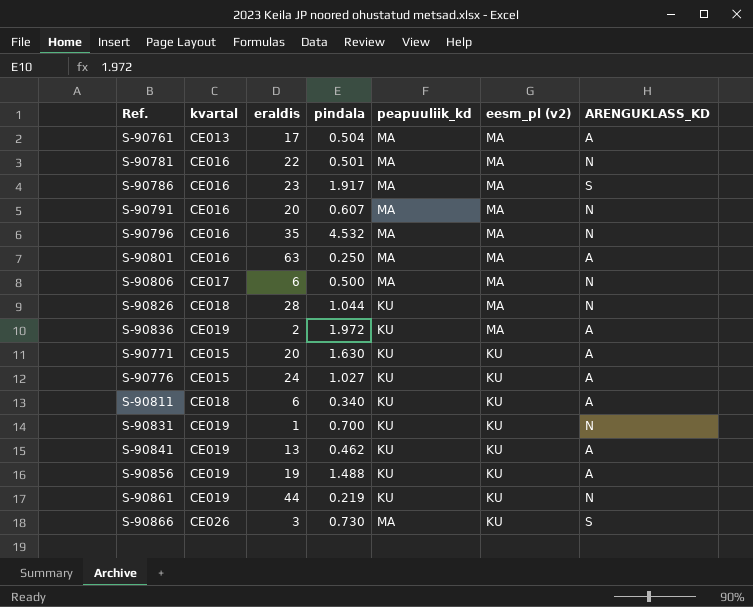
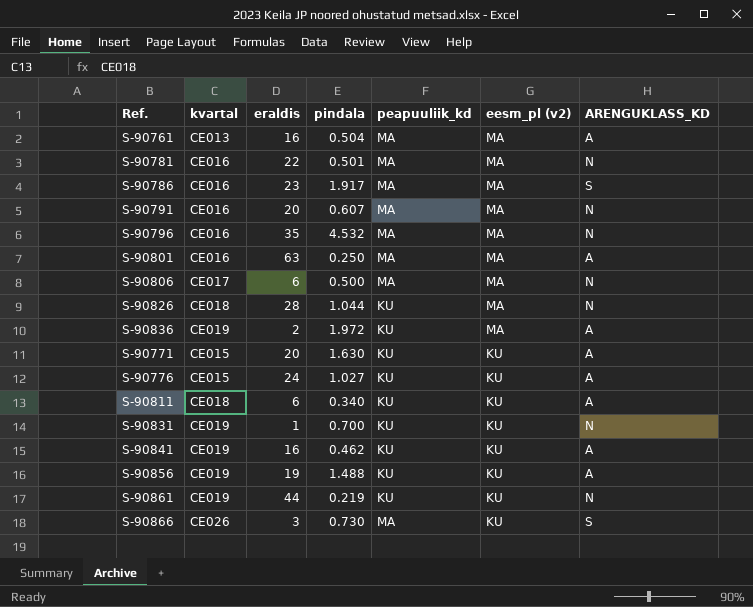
S-90761 | eraldis: 17 -> 16
S-90841 | eraldis: 13 -> 16

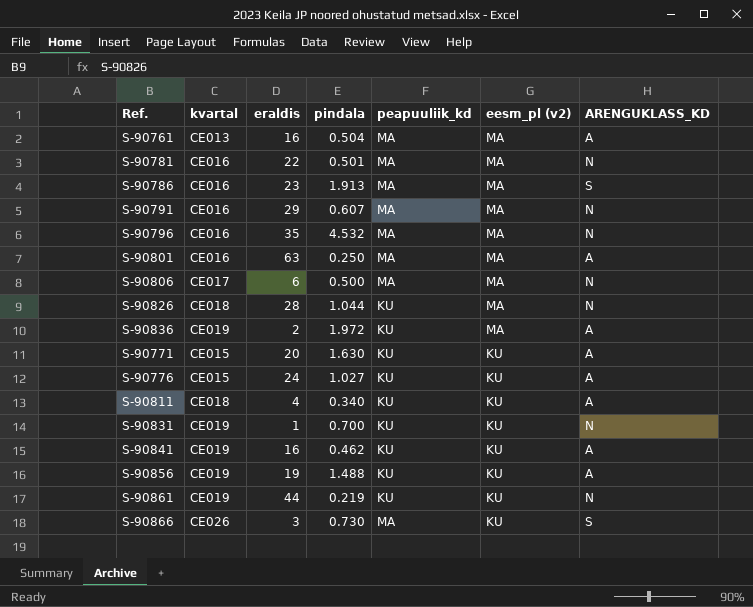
S-90786 | pindala: 1.917 -> 1.913
S-90791 | eraldis: 20 -> 29
S-90811 | eraldis: 6 -> 4

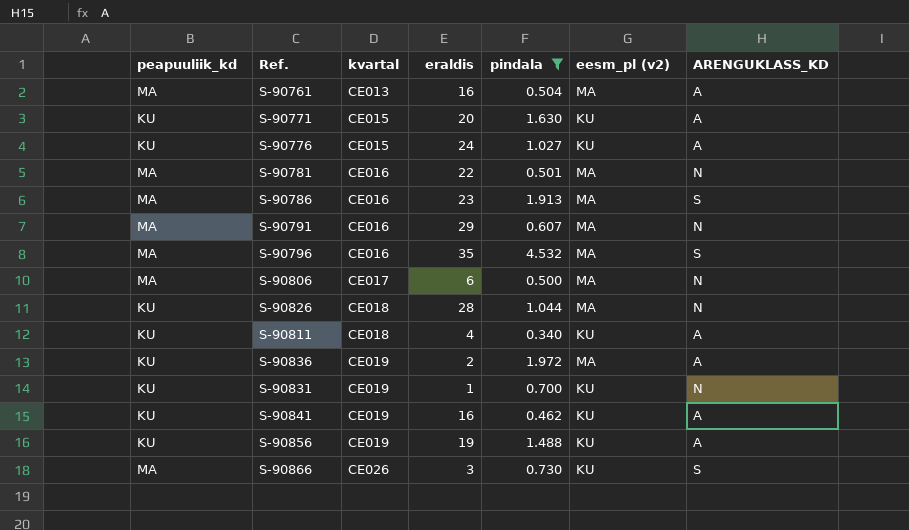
filter: none -> pindala >= 0.340
row order: eesm_pl (v2) descending -> kvartal ascending
column peapuuliik_kd | position: 5 -> 1
S-90796 | ARENGUKLASS_KD: N -> S

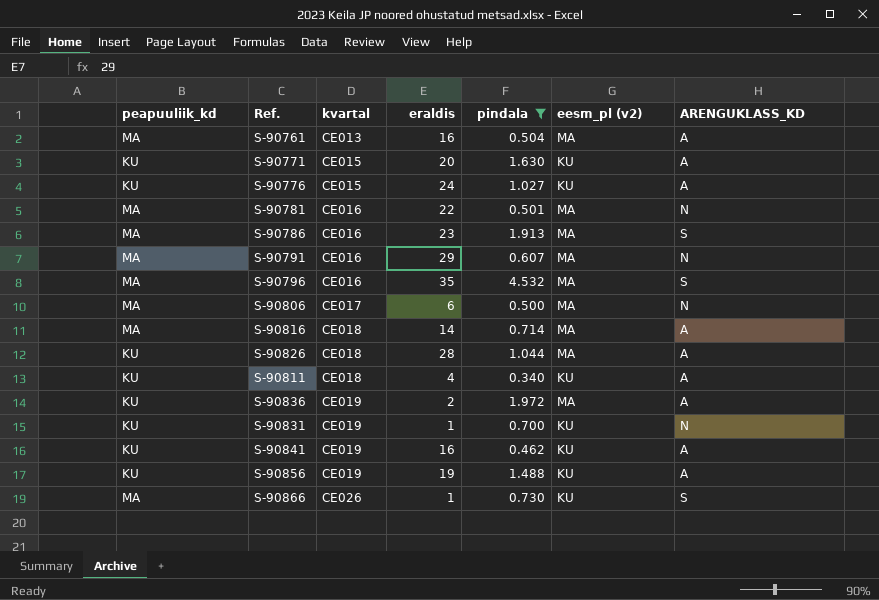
row S-90816: none -> MA | CE018 | 14 | 0.714 | MA | A
S-90826 | ARENGUKLASS_KD: N -> A
S-90866 | eraldis: 3 -> 1

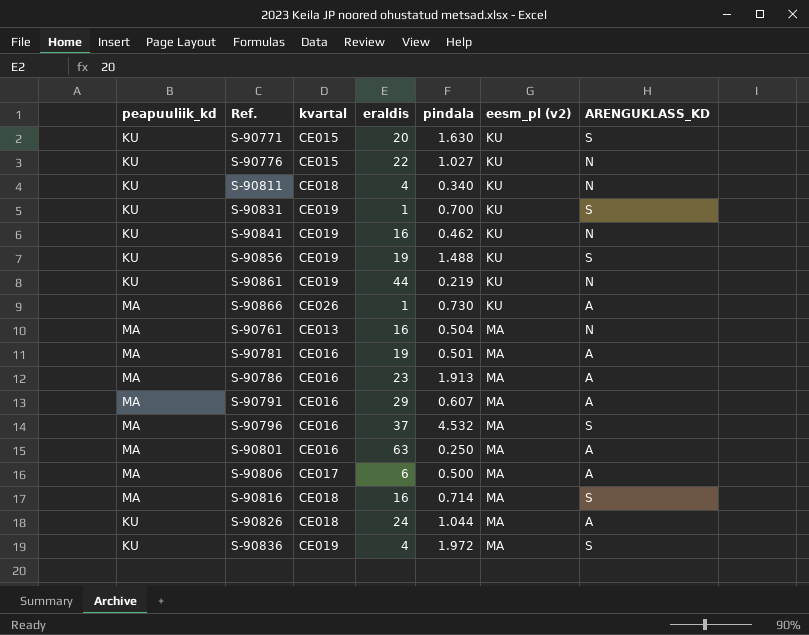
filter: pindala >= 0.340 -> none
row order: kvartal ascending -> eesm_pl (v2) ascending
S-90771 | ARENGUKLASS_KD: A -> S
S-90776 | eraldis: 24 -> 22
S-90776 | ARENGUKLASS_KD: A -> N
S-90811 | ARENGUKLASS_KD: A -> N
S-90831 | ARENGUKLASS_KD: N -> S
S-90841 | ARENGUKLASS_KD: A -> N
S-90856 | ARENGUKLASS_KD: A -> S
S-90866 | ARENGUKLASS_KD: S -> A
S-90761 | ARENGUKLASS_KD: A -> N
S-90781 | eraldis: 22 -> 19
S-90781 | ARENGUKLASS_KD: N -> A
S-90786 | ARENGUKLASS_KD: S -> A
S-90791 | ARENGUKLASS_KD: N -> A
S-90796 | eraldis: 35 -> 37
S-90806 | ARENGUKLASS_KD: N -> A
S-90816 | eraldis: 14 -> 16
S-90816 | ARENGUKLASS_KD: A -> S
S-90826 | eraldis: 28 -> 24
S-90836 | eraldis: 2 -> 4
S-90836 | ARENGUKLASS_KD: A -> S

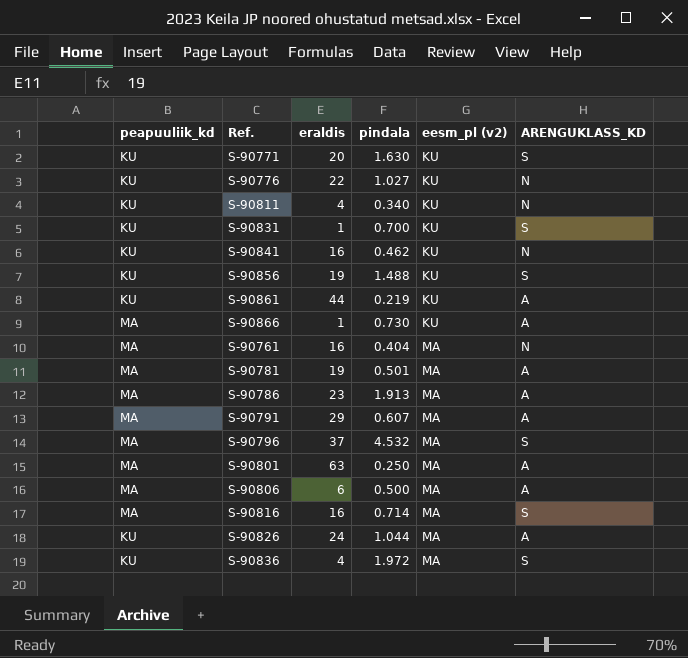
column kvartal | position: 3 -> none
S-90861 | ARENGUKLASS_KD: N -> A
S-90761 | pindala: 0.504 -> 0.404

